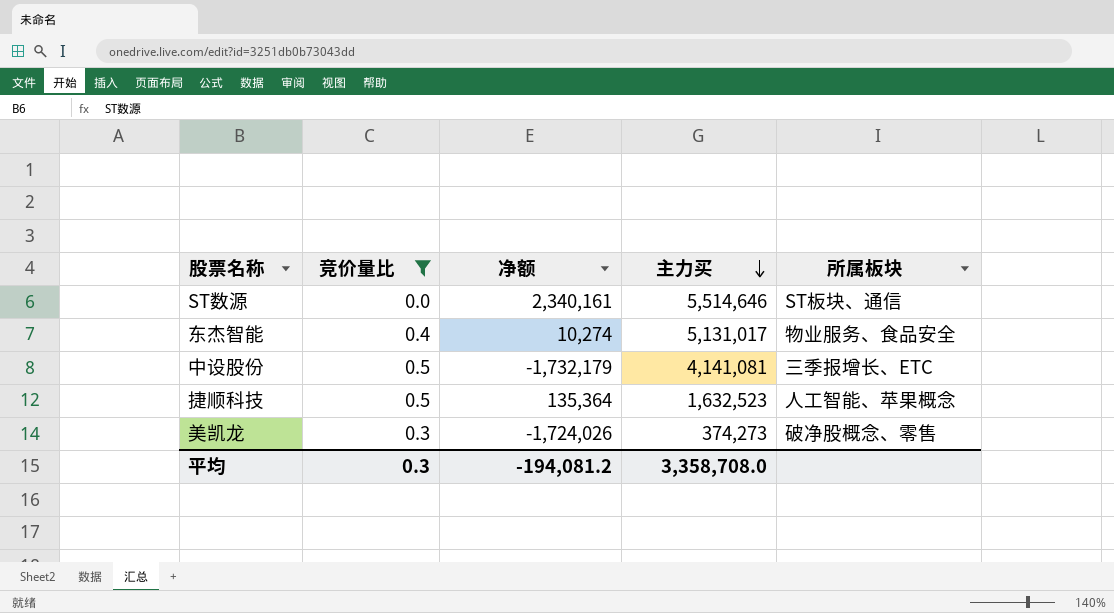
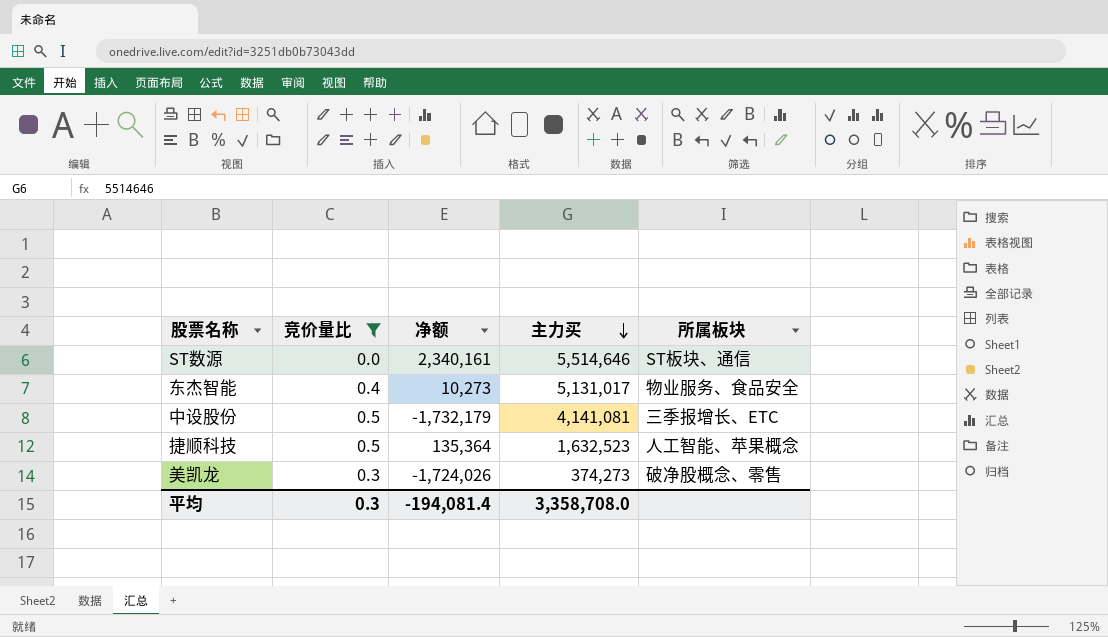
东杰智能 | 净额: 10,274 -> 10,273
平均 | 净额: -194,081.2 -> -194,081.4

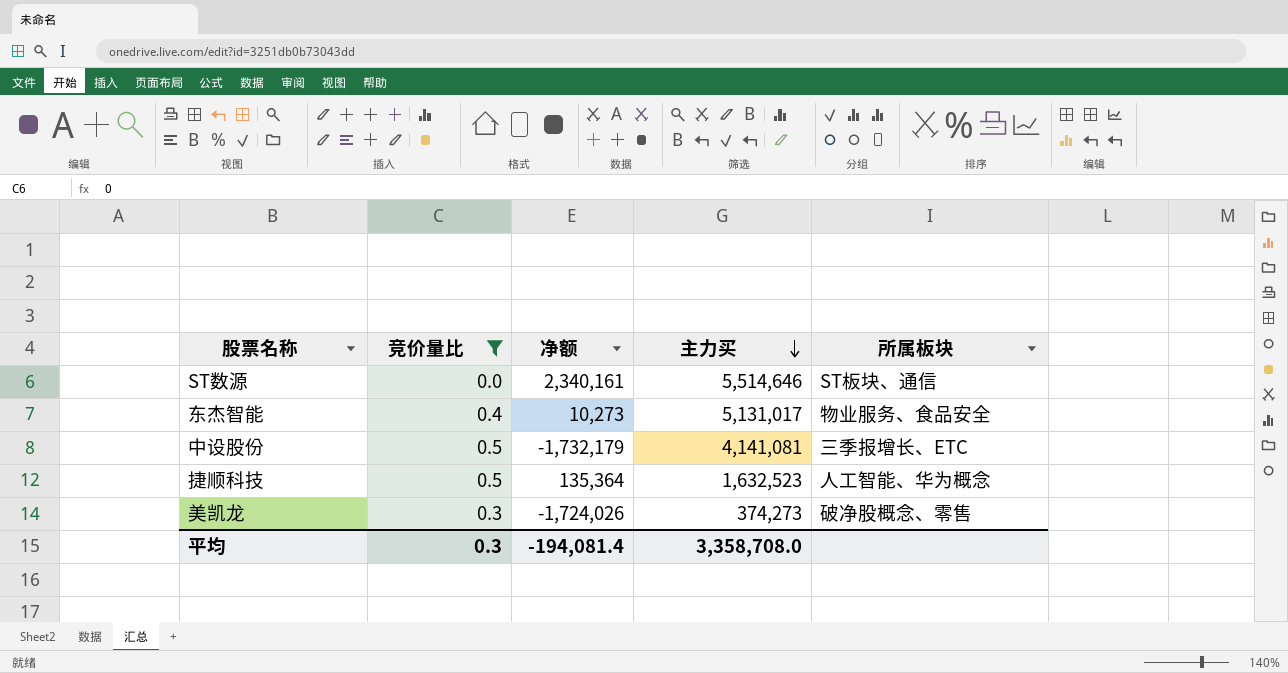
捷顺科技 | 所属板块: 人工智能、苹果概念 -> 人工智能、华为概念

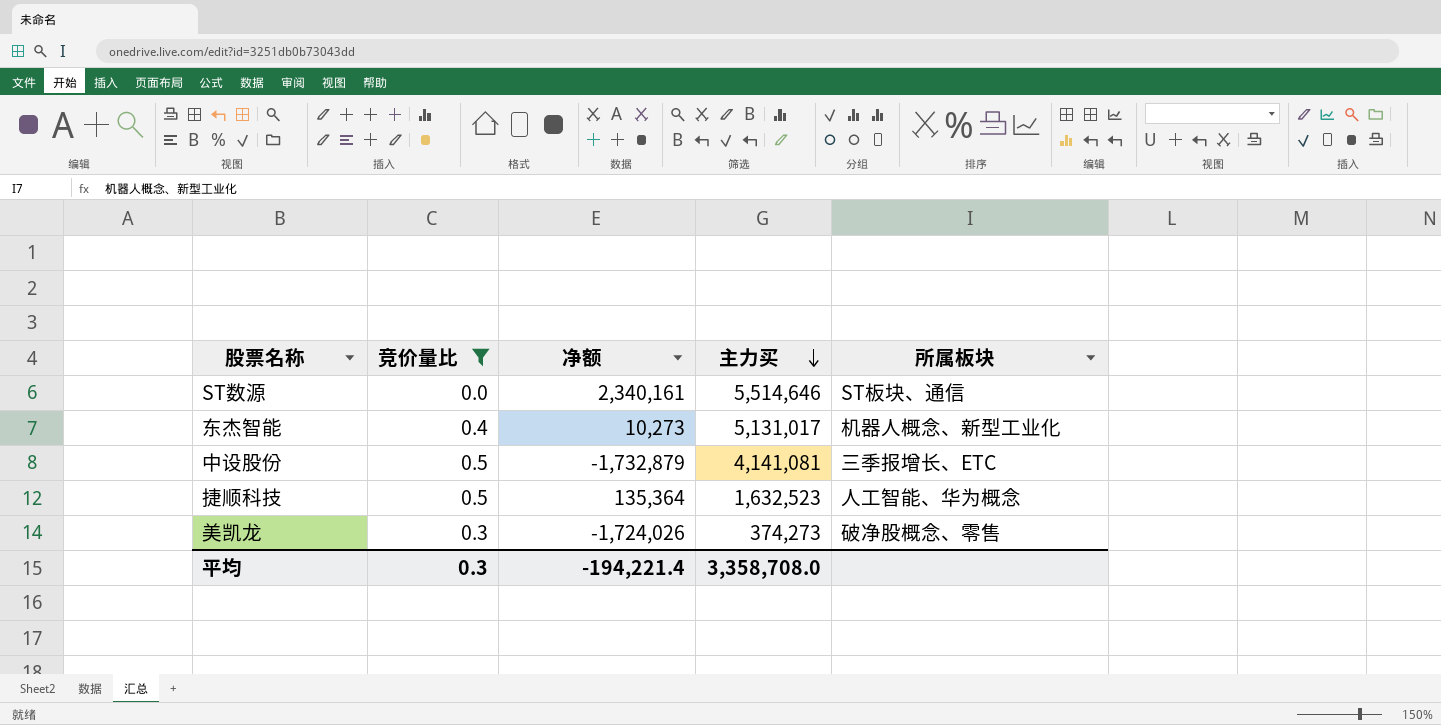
东杰智能 | 所属板块: 物业服务、食品安全 -> 机器人概念、新型工业化
中设股份 | 净额: -1,732,179 -> -1,732,879
平均 | 净额: -194,081.4 -> -194,221.4

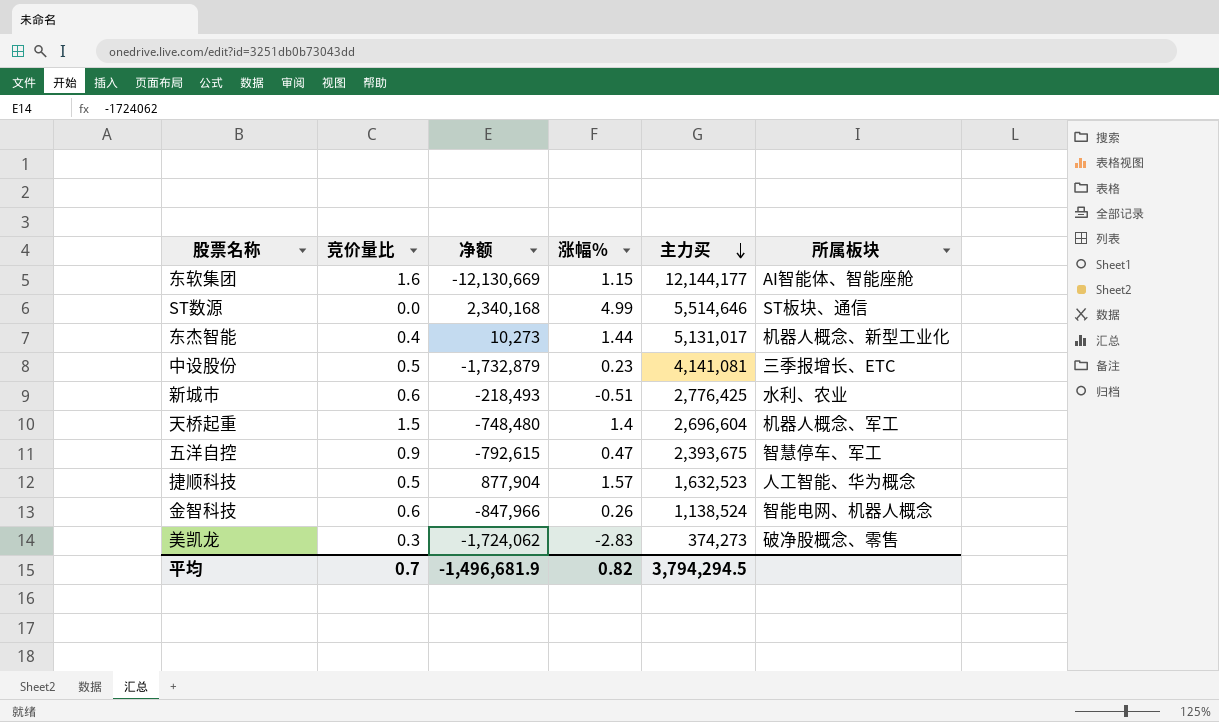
filter: 竞价量比 <= 0.5 -> none
column 涨幅% | position: none -> 4
ST数源 | 净额: 2,340,161 -> 2,340,168
捷顺科技 | 净额: 135,364 -> 877,904
美凯龙 | 净额: -1,724,026 -> -1,724,062
平均 | 竞价量比: 0.3 -> 0.7
平均 | 净额: -194,221.4 -> -1,496,681.9
平均 | 主力买: 3,358,708.0 -> 3,794,294.5

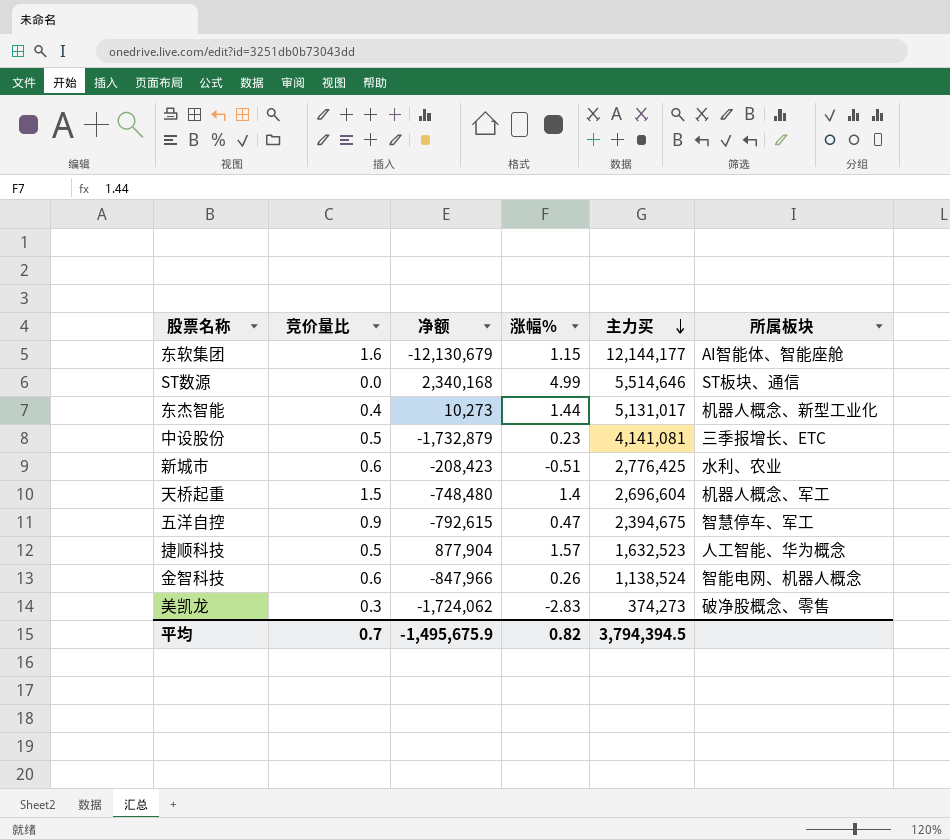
东软集团 | 净额: -12,130,669 -> -12,130,679
新城市 | 净额: -218,493 -> -208,423
五洋自控 | 主力买: 2,393,675 -> 2,394,675
平均 | 净额: -1,496,681.9 -> -1,495,675.9
平均 | 主力买: 3,794,294.5 -> 3,794,394.5

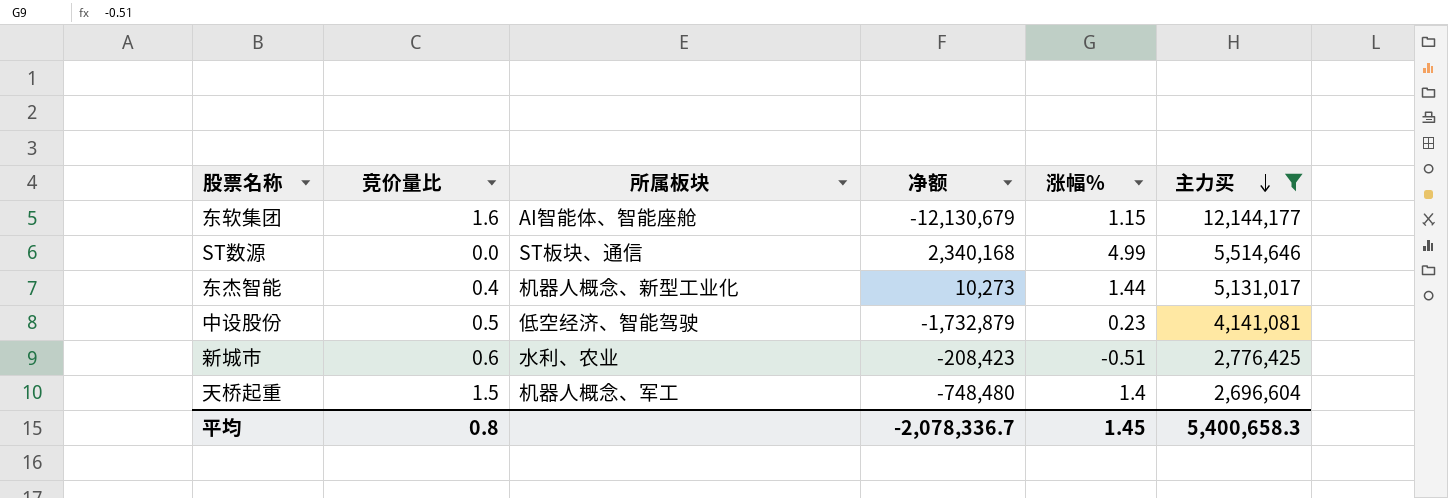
filter: none -> 主力买 >= 2,696,604
column 所属板块 | position: 6 -> 3
中设股份 | 所属板块: 三季报增长、ETC -> 低空经济、智能驾驶
平均 | 竞价量比: 0.7 -> 0.8
平均 | 净额: -1,495,675.9 -> -2,078,336.7
平均 | 涨幅%: 0.82 -> 1.45
平均 | 主力买: 3,794,394.5 -> 5,400,658.3

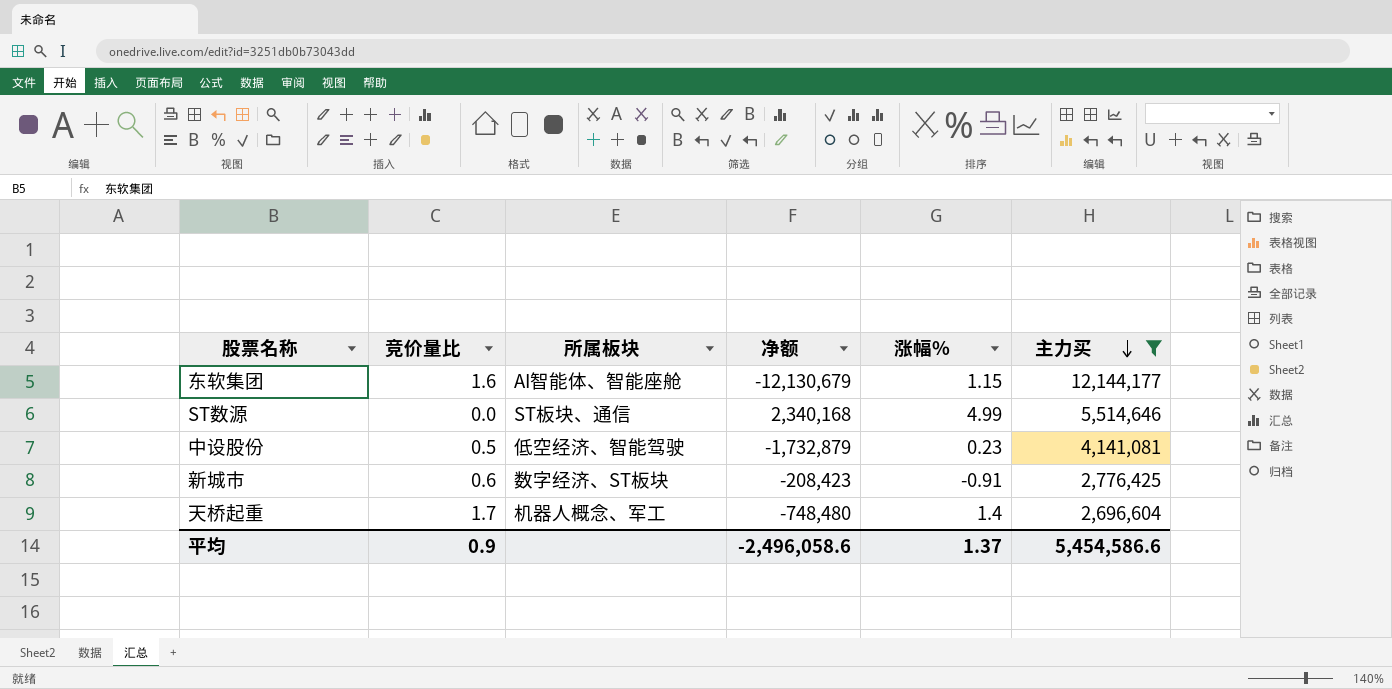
row 东杰智能: 0.4 | 机器人概念、新型工业化 | 10,273 | 1.44 | 5,131,017 -> none
新城市 | 所属板块: 水利、农业 -> 数字经济、ST板块
新城市 | 涨幅%: -0.51 -> -0.91
天桥起重 | 竞价量比: 1.5 -> 1.7
平均 | 竞价量比: 0.8 -> 0.9
平均 | 净额: -2,078,336.7 -> -2,496,058.6
平均 | 涨幅%: 1.45 -> 1.37
平均 | 主力买: 5,400,658.3 -> 5,454,586.6

